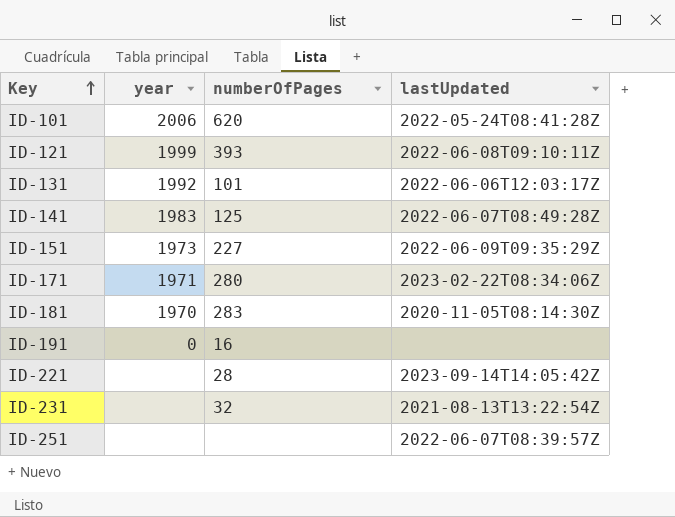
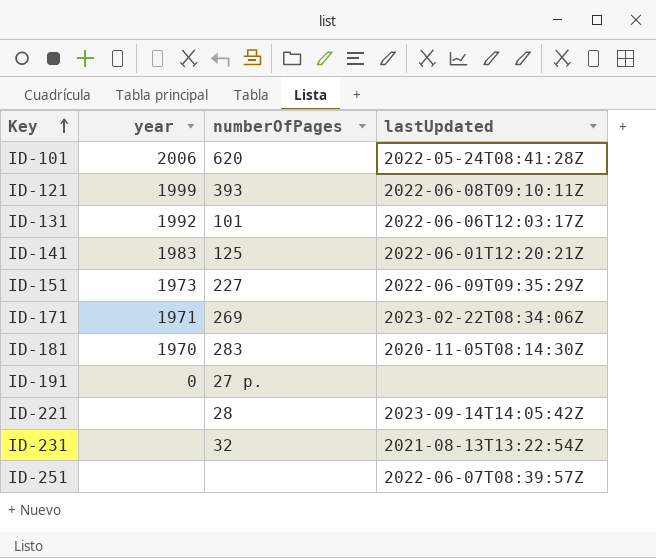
ID-141 | lastUpdated: 2022-06-07T08:49:28Z -> 2022-06-01T12:20:21Z
ID-171 | numberOfPages: 280 -> 269
ID-191 | numberOfPages: 16 -> 27 p.

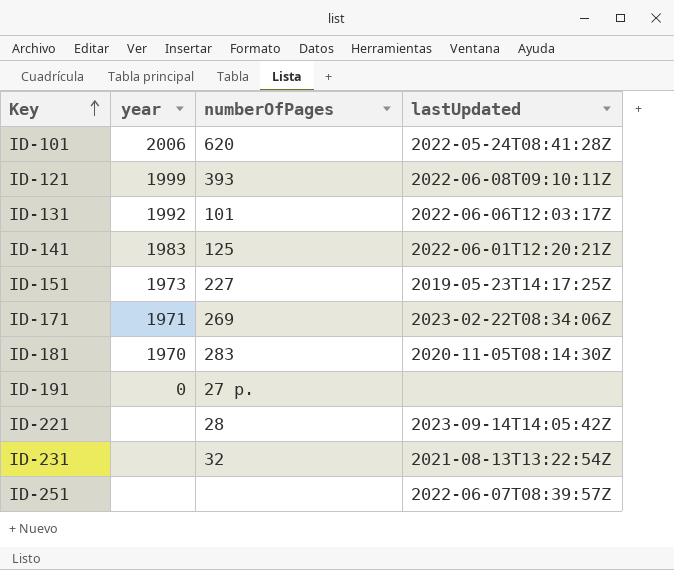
ID-151 | lastUpdated: 2022-06-09T09:35:29Z -> 2019-05-23T14:17:25Z

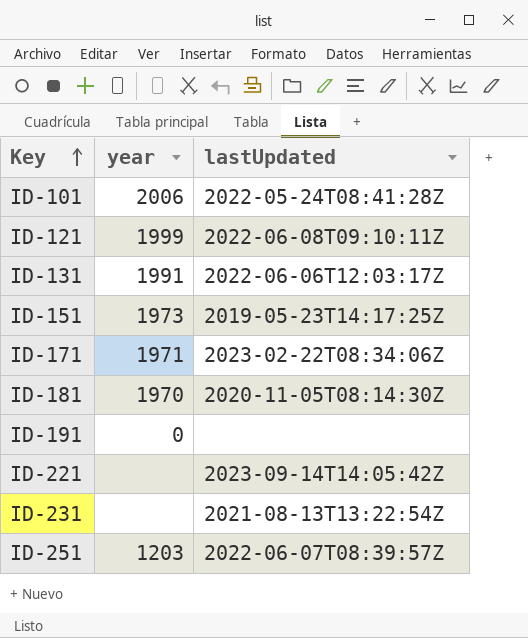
column numberOfPages | position: 3 -> none
row ID-141: 1983 | 125 | 2022-06-01T12:20:21Z -> none
ID-131 | year: 1992 -> 1991
ID-251 | year: none -> 1203

